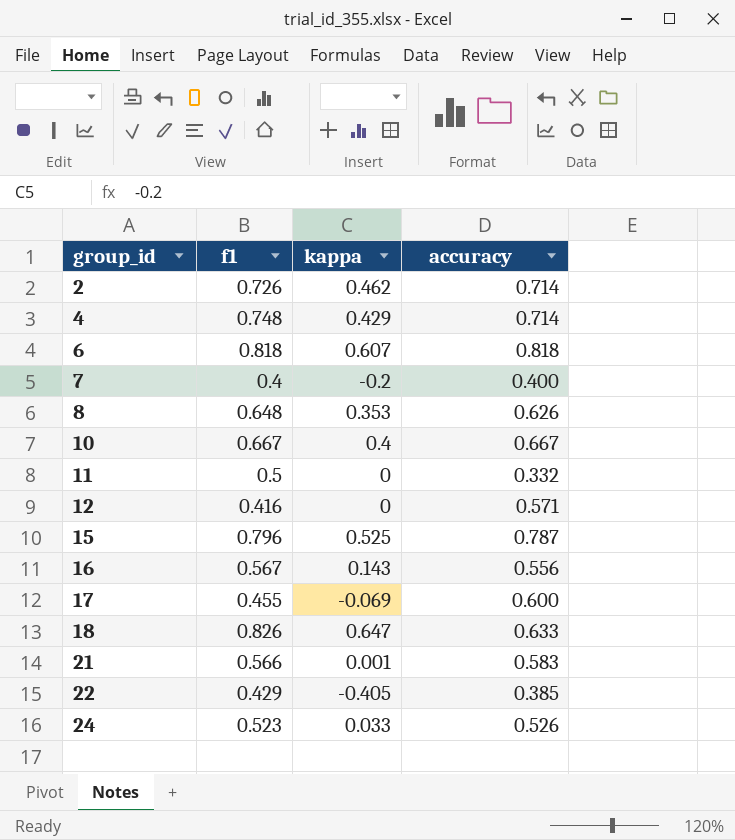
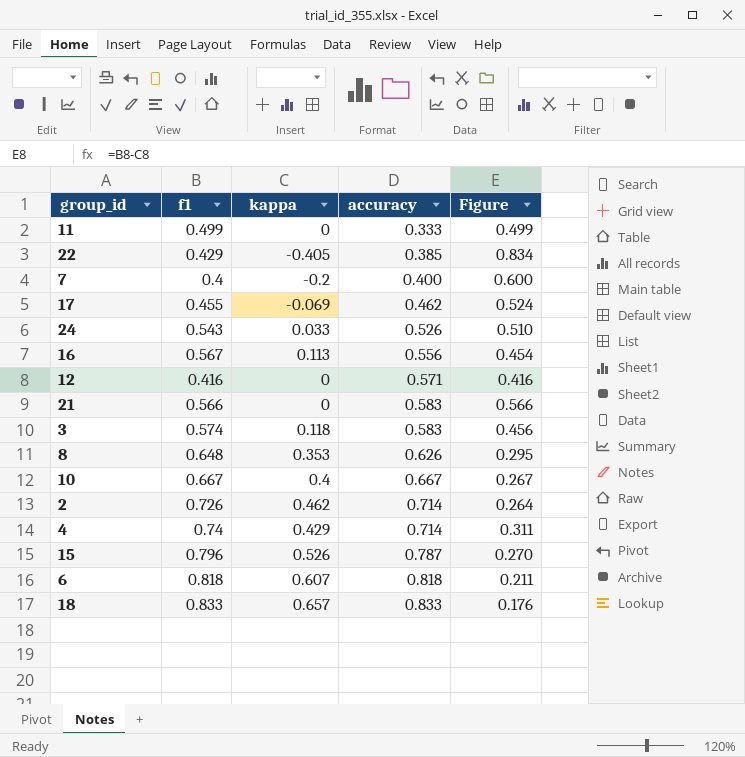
row order: group_id ascending -> accuracy ascending
column Figure | formula: none -> [f1] - [kappa]
11 | f1: 0.5 -> 0.499
11 | accuracy: 0.332 -> 0.333
17 | accuracy: 0.600 -> 0.462
24 | f1: 0.523 -> 0.543
16 | kappa: 0.143 -> 0.113
21 | kappa: 0.001 -> 0
row 3: none -> 0.574 | 0.118 | 0.583 | 0.456
4 | f1: 0.748 -> 0.74
15 | kappa: 0.525 -> 0.526
18 | f1: 0.826 -> 0.833
18 | kappa: 0.647 -> 0.657
18 | accuracy: 0.633 -> 0.833

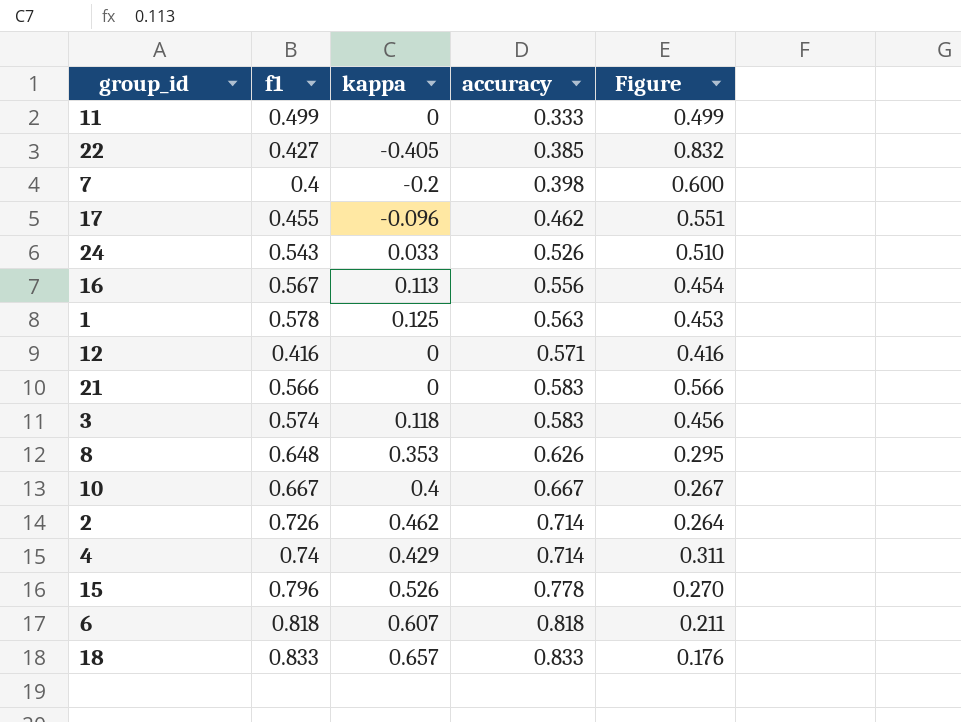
22 | f1: 0.429 -> 0.427
22 | Figure: 0.834 -> 0.832
7 | accuracy: 0.400 -> 0.398
17 | kappa: -0.069 -> -0.096
17 | Figure: 0.524 -> 0.551
row 1: none -> 0.578 | 0.125 | 0.563 | 0.453
15 | accuracy: 0.787 -> 0.778

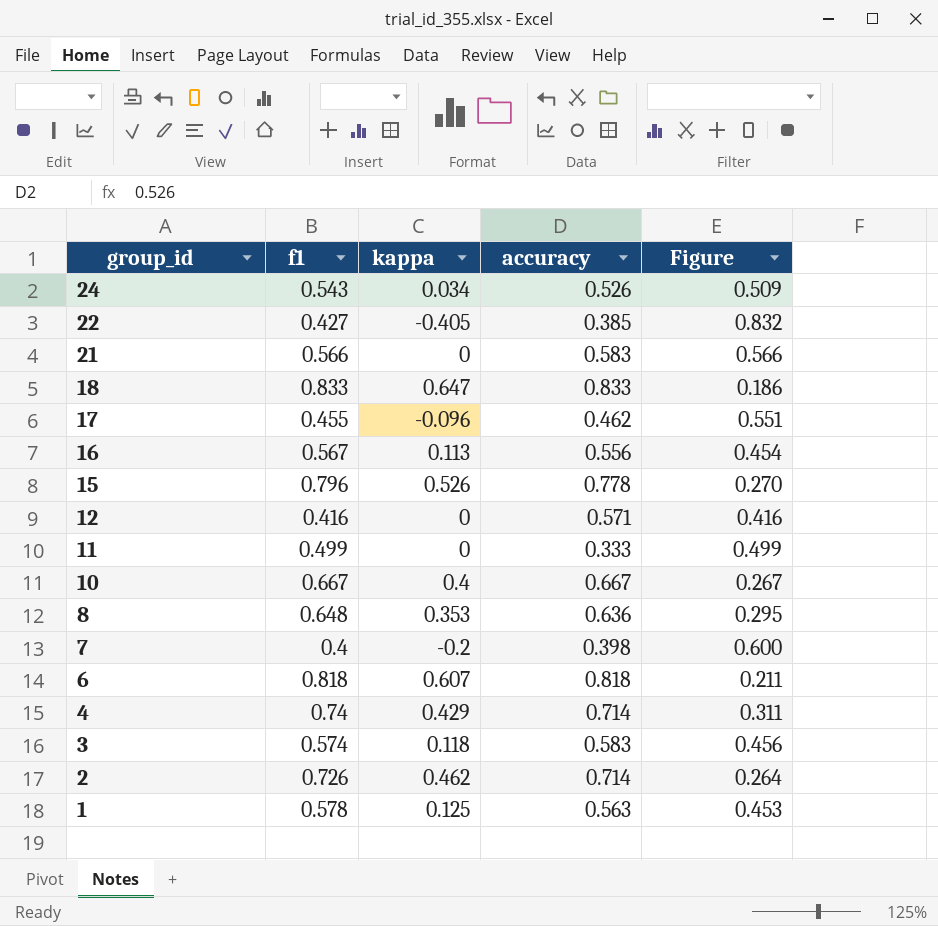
row order: accuracy ascending -> group_id descending
24 | kappa: 0.033 -> 0.034
24 | Figure: 0.510 -> 0.509
18 | kappa: 0.657 -> 0.647
18 | Figure: 0.176 -> 0.186
8 | accuracy: 0.626 -> 0.636

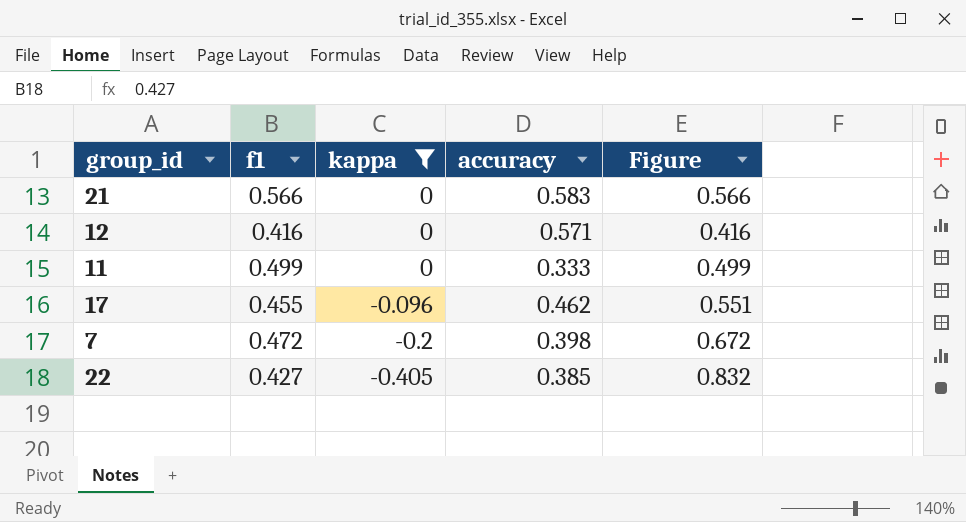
filter: none -> kappa <= 0
row order: group_id descending -> kappa descending
7 | f1: 0.4 -> 0.472
7 | Figure: 0.600 -> 0.672

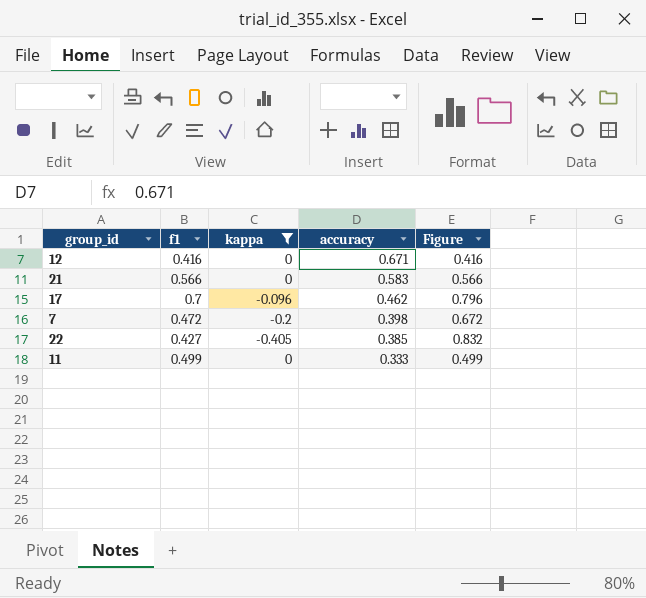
row order: kappa descending -> accuracy descending
12 | accuracy: 0.571 -> 0.671
17 | f1: 0.455 -> 0.7
17 | Figure: 0.551 -> 0.796

